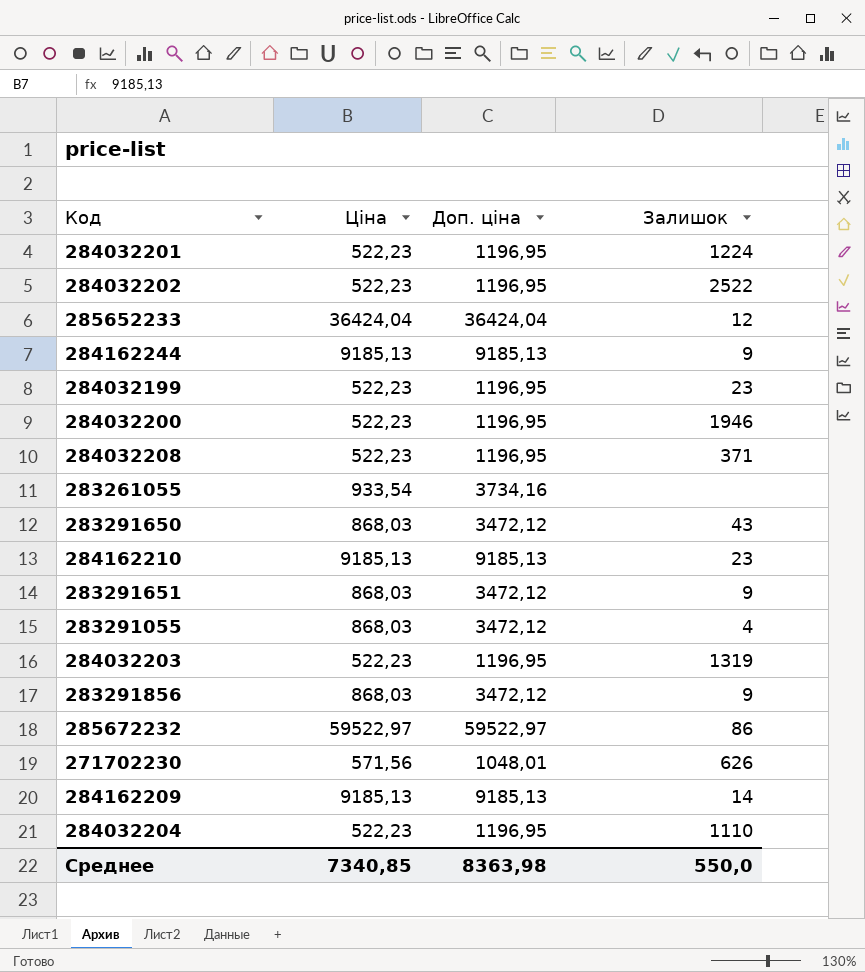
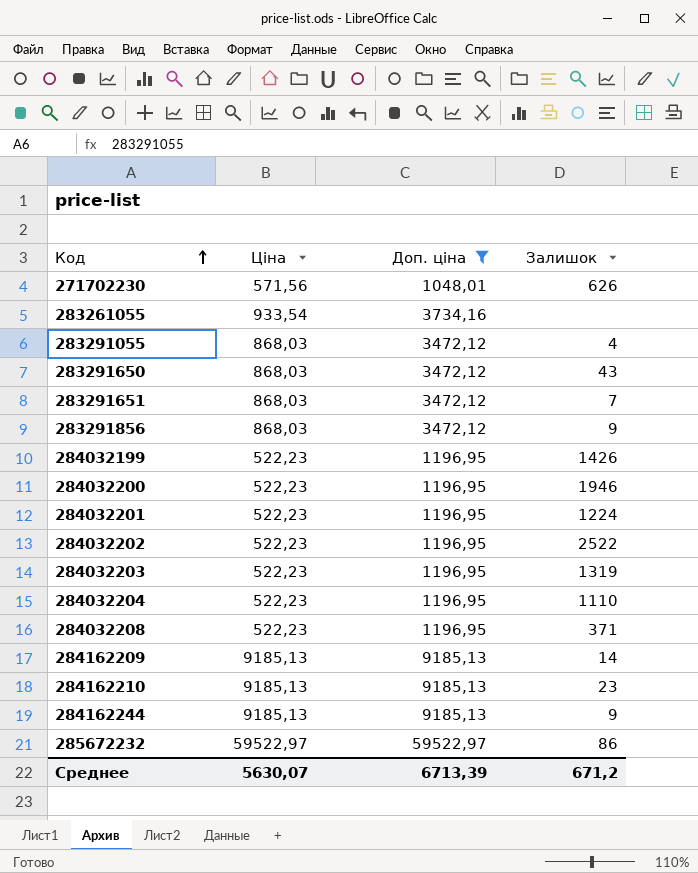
filter: none -> Доп. ціна != 36424,04
row order: none -> Код ascending
283291651 | Залишок: 9 -> 7
284032199 | Залишок: 23 -> 1426
Среднее | Ціна: 7340,85 -> 5630,07
Среднее | Доп. ціна: 8363,98 -> 6713,39
Среднее | Залишок: 550,0 -> 671,2

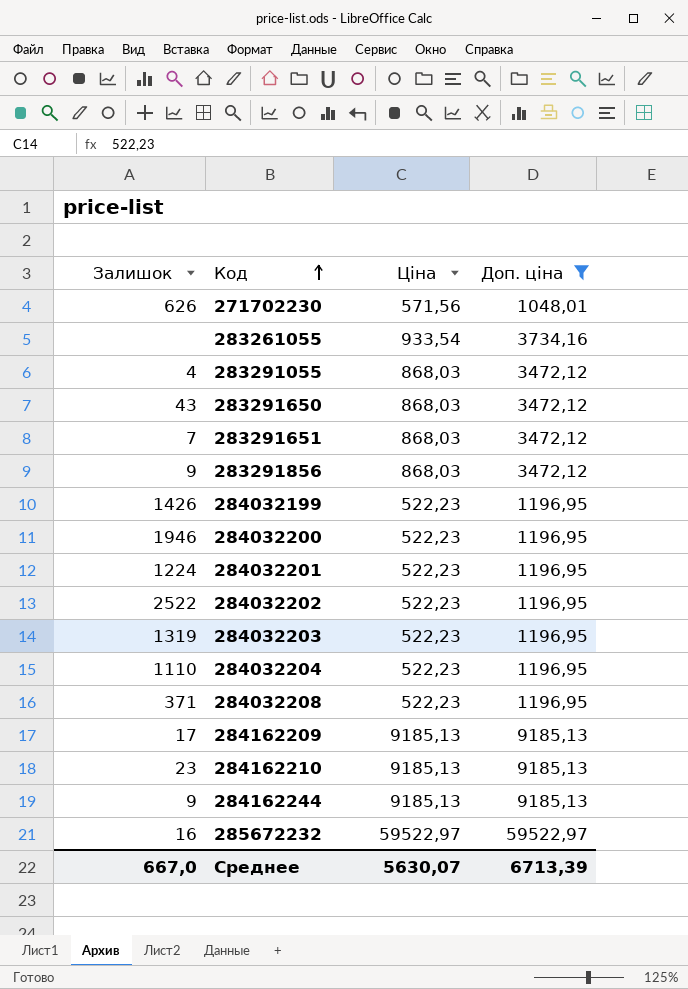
column Залишок | position: 4 -> 1
284162209 | Залишок: 14 -> 17
285672232 | Залишок: 86 -> 16
Среднее | Залишок: 671,2 -> 667,0

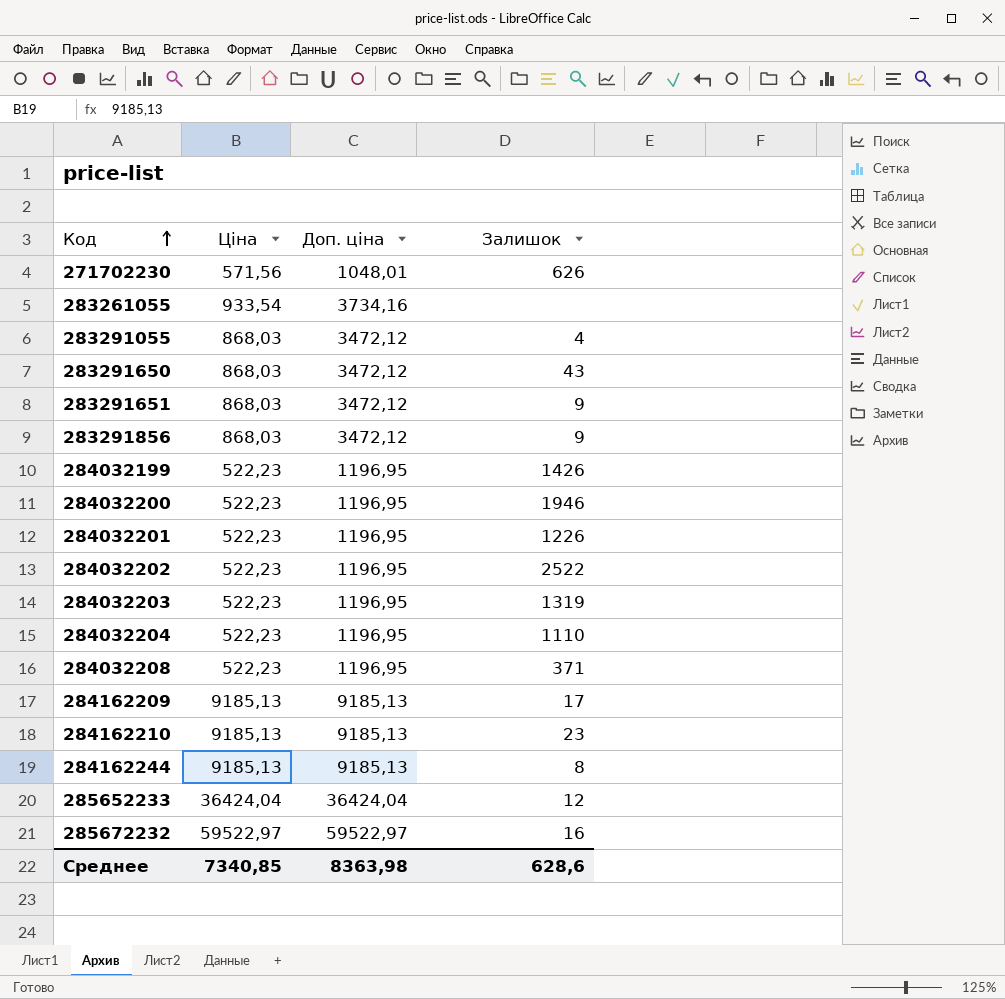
filter: Доп. ціна != 36424,04 -> none
column Залишок | position: 1 -> 4
283291651 | Залишок: 7 -> 9
284032201 | Залишок: 1224 -> 1226
284162244 | Залишок: 9 -> 8
Среднее | Ціна: 5630,07 -> 7340,85
Среднее | Доп. ціна: 6713,39 -> 8363,98
Среднее | Залишок: 667,0 -> 628,6

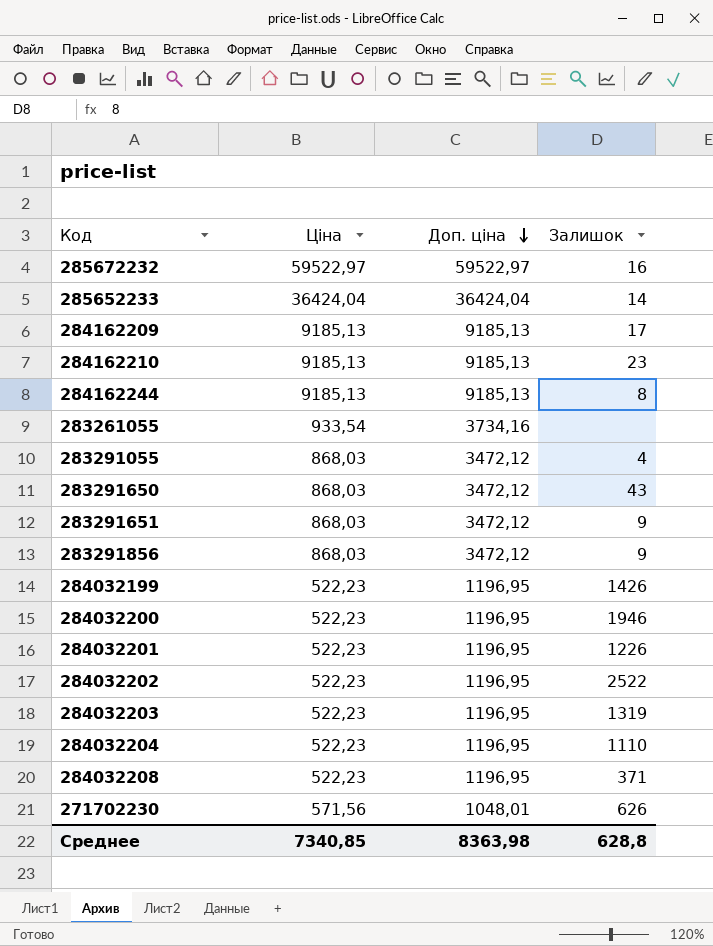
row order: Код ascending -> Доп. ціна descending
285652233 | Залишок: 12 -> 14
Среднее | Залишок: 628,6 -> 628,8

